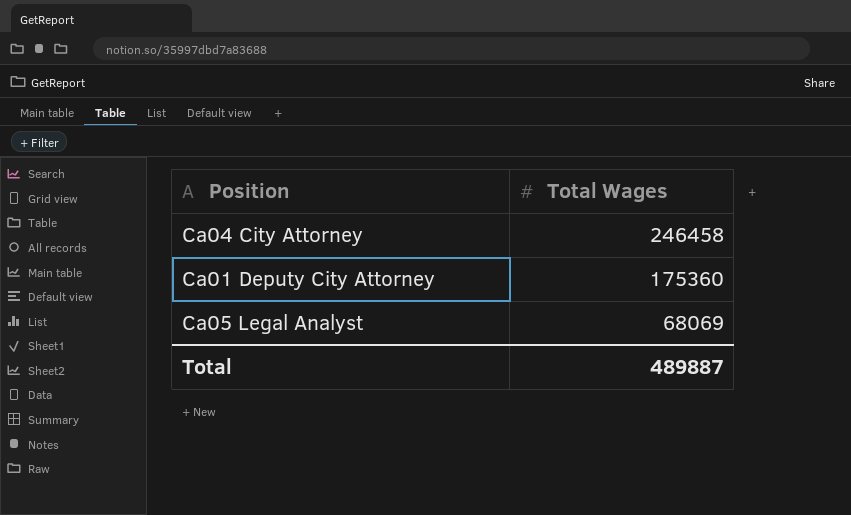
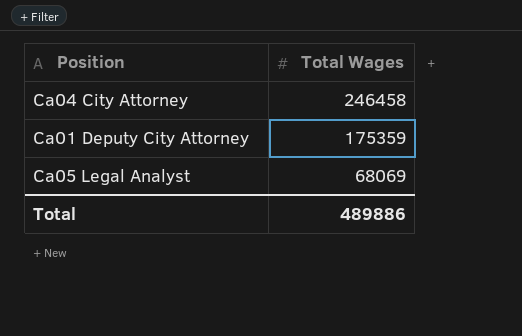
Ca01 Deputy City Attorney | Total Wages: 175360 -> 175359
Total | Total Wages: 489887 -> 489886

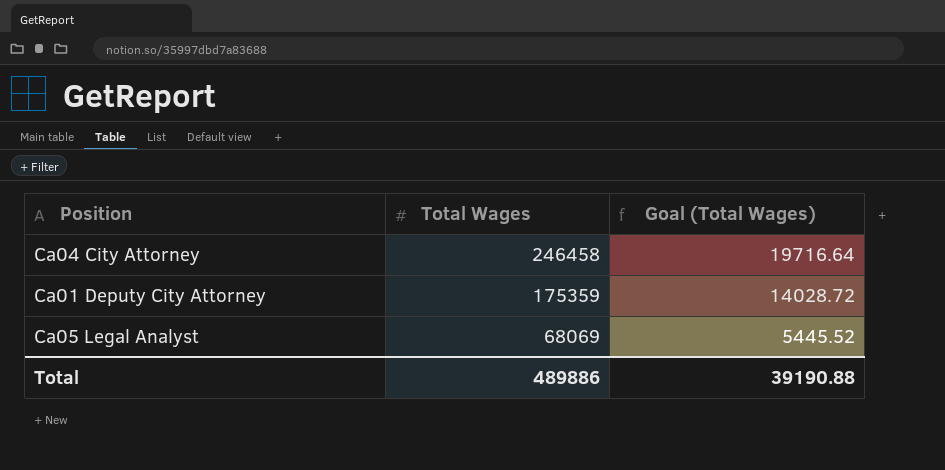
column Goal (Total Wages) | formula: none -> [Total Wages] * 0.08

